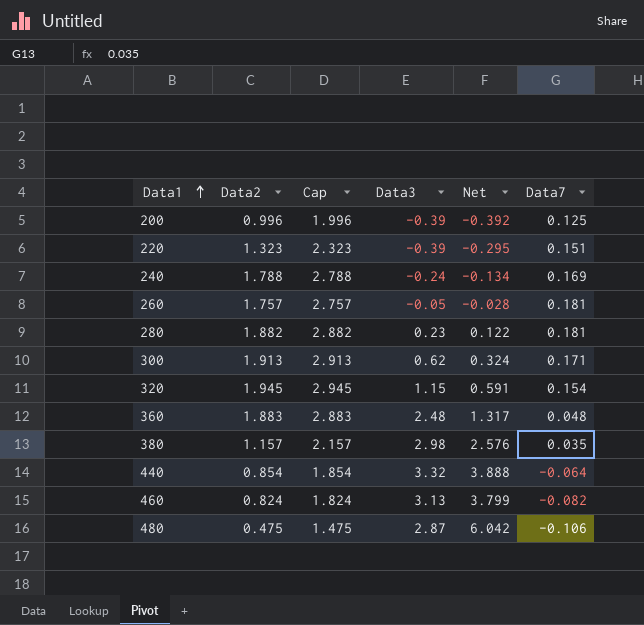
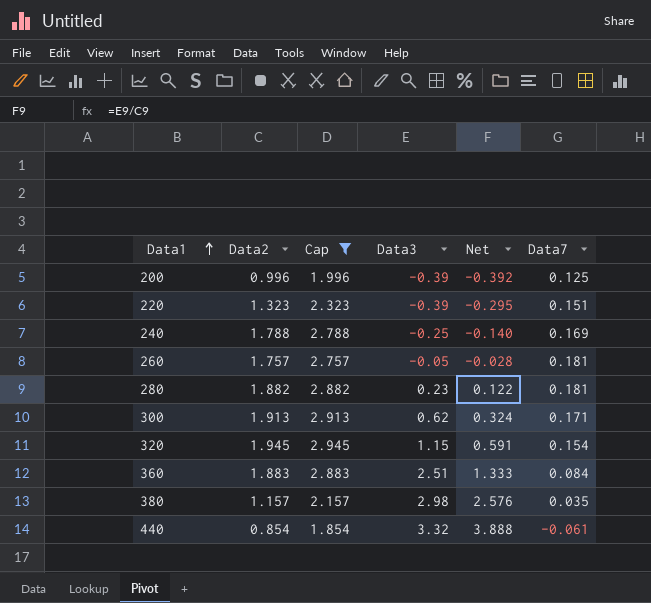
filter: none -> Cap >= 1.854
240 | Data3: -0.24 -> -0.25
240 | Net: -0.134 -> -0.140
360 | Data3: 2.48 -> 2.51
360 | Net: 1.317 -> 1.333
360 | Data7: 0.048 -> 0.084
440 | Data7: -0.064 -> -0.061

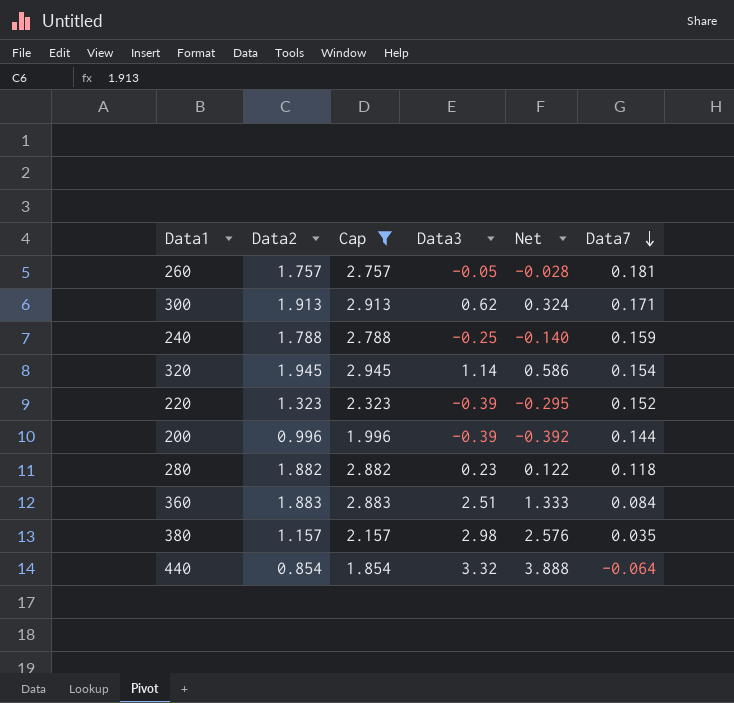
row order: Data1 ascending -> Data7 descending
240 | Data7: 0.169 -> 0.159
320 | Data3: 1.15 -> 1.14
320 | Net: 0.591 -> 0.586
220 | Data7: 0.151 -> 0.152
200 | Data7: 0.125 -> 0.144
280 | Data7: 0.181 -> 0.118
440 | Data7: -0.061 -> -0.064

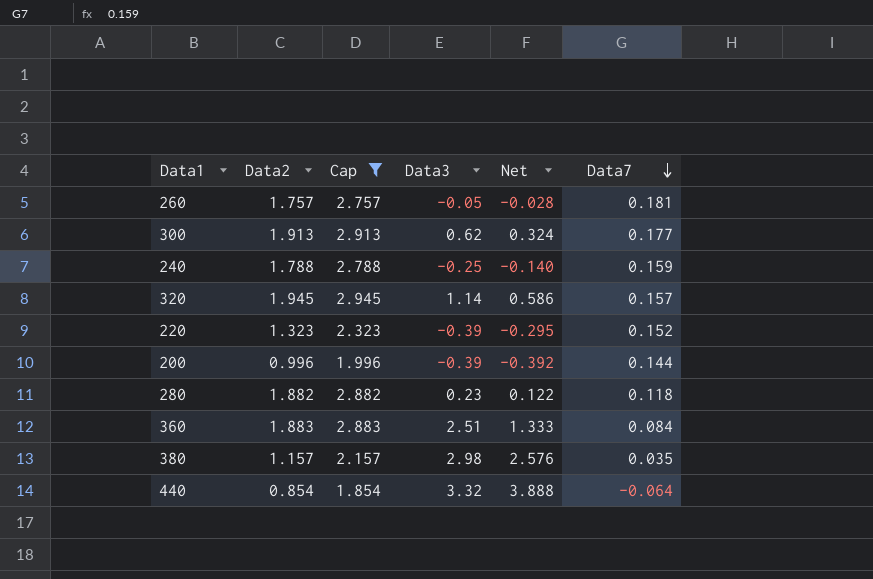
300 | Data7: 0.171 -> 0.177
320 | Data7: 0.154 -> 0.157

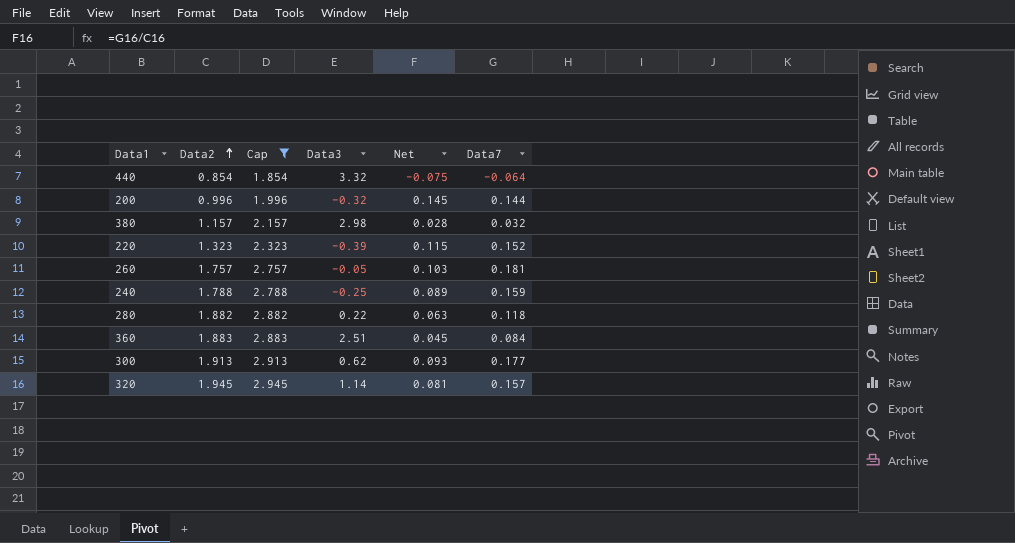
row order: Data7 descending -> Data2 ascending
column Net | formula: [Data3] / [Data2] -> [Data7] / [Data2]
200 | Data3: -0.39 -> -0.32
380 | Data7: 0.035 -> 0.032
280 | Data3: 0.23 -> 0.22

